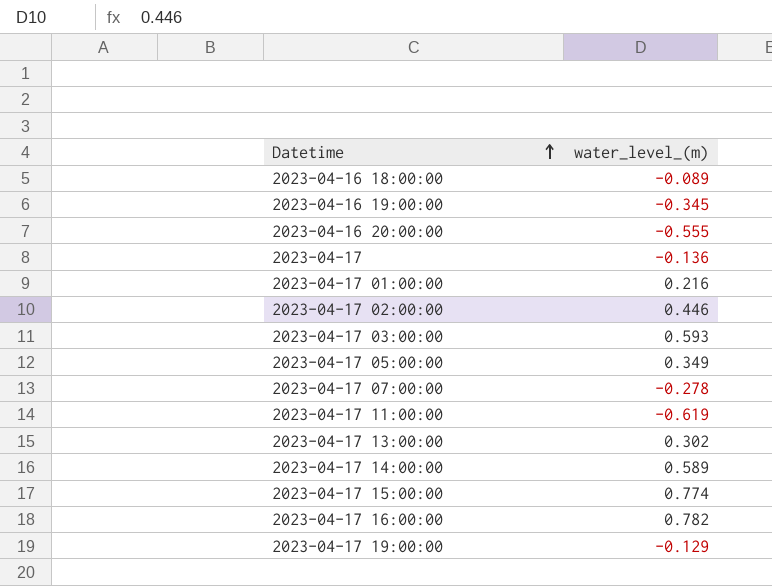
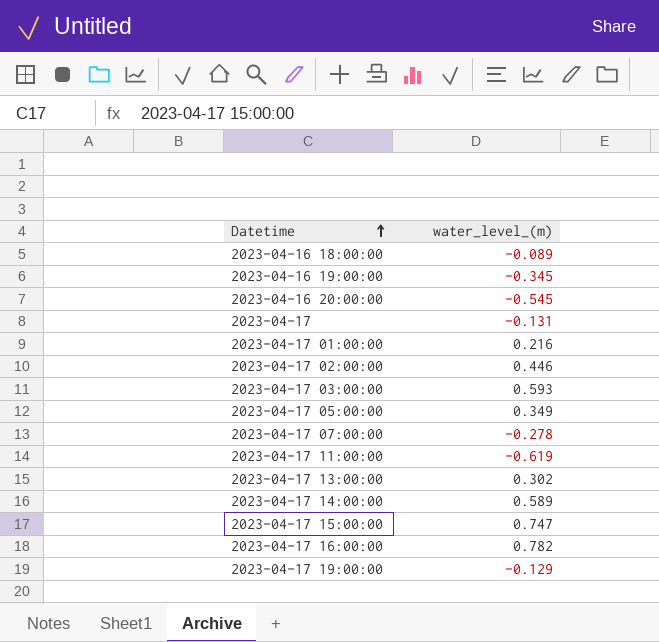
2023-04-16 20:00:00 | water_level_(m): -0.555 -> -0.545
2023-04-17 | water_level_(m): -0.136 -> -0.131
2023-04-17 15:00:00 | water_level_(m): 0.774 -> 0.747

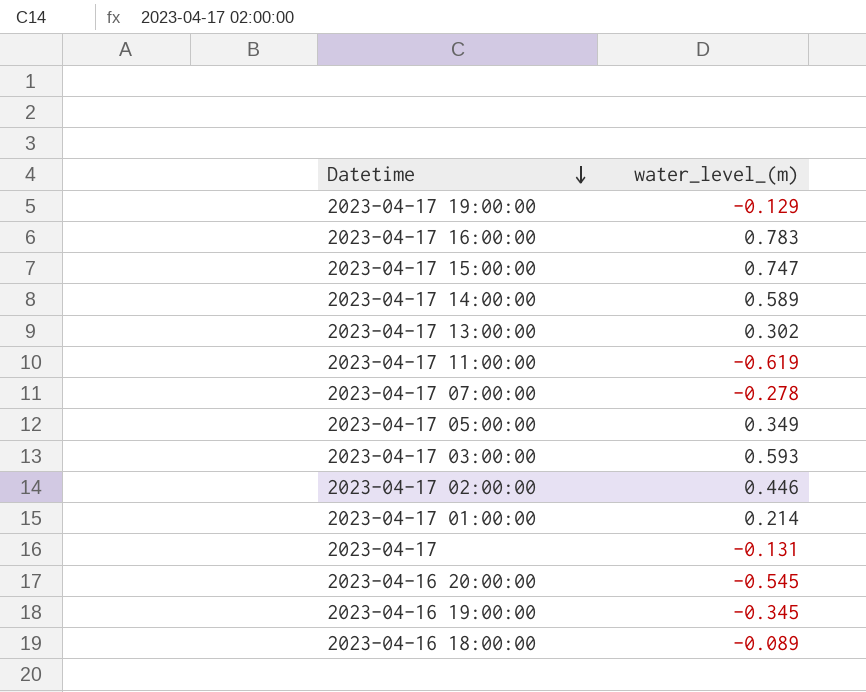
row order: Datetime ascending -> Datetime descending
2023-04-17 16:00:00 | water_level_(m): 0.782 -> 0.783
2023-04-17 01:00:00 | water_level_(m): 0.216 -> 0.214

